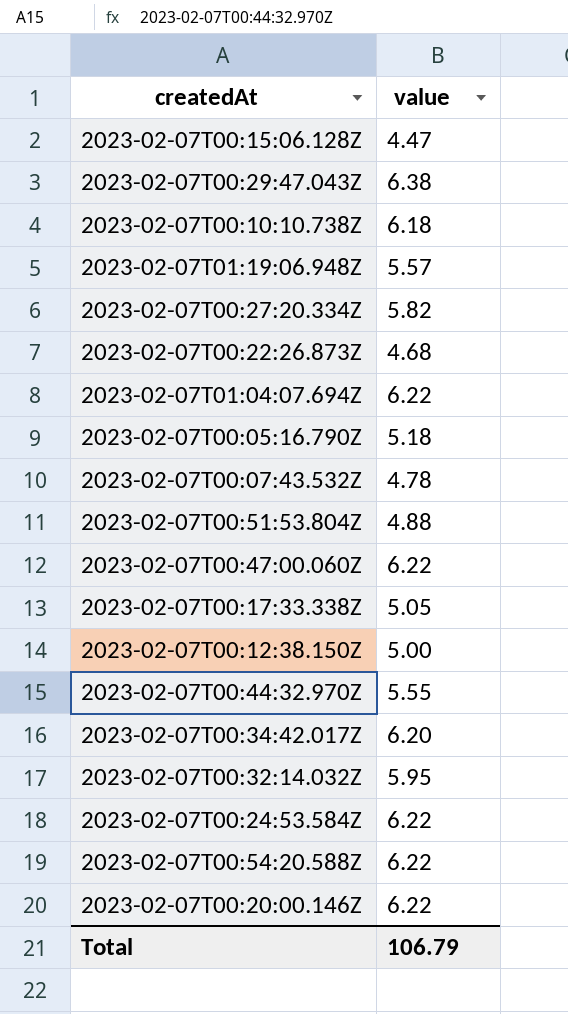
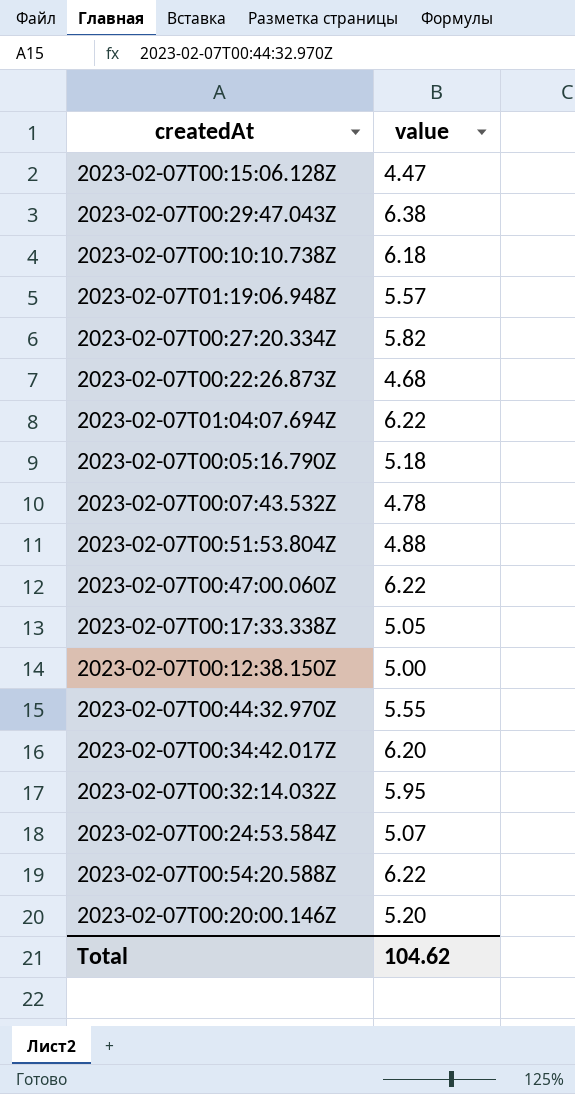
2023-02-07T00:24:53.584Z | value: 6.22 -> 5.07
2023-02-07T00:20:00.146Z | value: 6.22 -> 5.20
Total | value: 106.79 -> 104.62

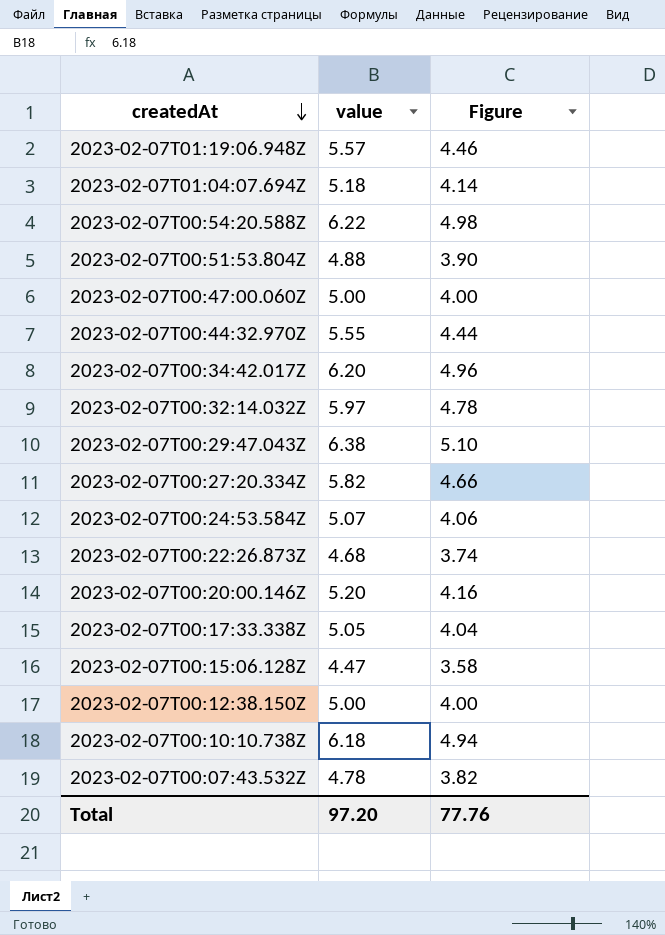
row order: none -> createdAt descending
column Figure | formula: none -> [value] * 0.8
row 2023-02-07T00:05:16.790Z: 5.18 -> none
2023-02-07T01:04:07.694Z | value: 6.22 -> 5.18
2023-02-07T00:47:00.060Z | value: 6.22 -> 5.00
2023-02-07T00:32:14.032Z | value: 5.95 -> 5.97
Total | value: 104.62 -> 97.20

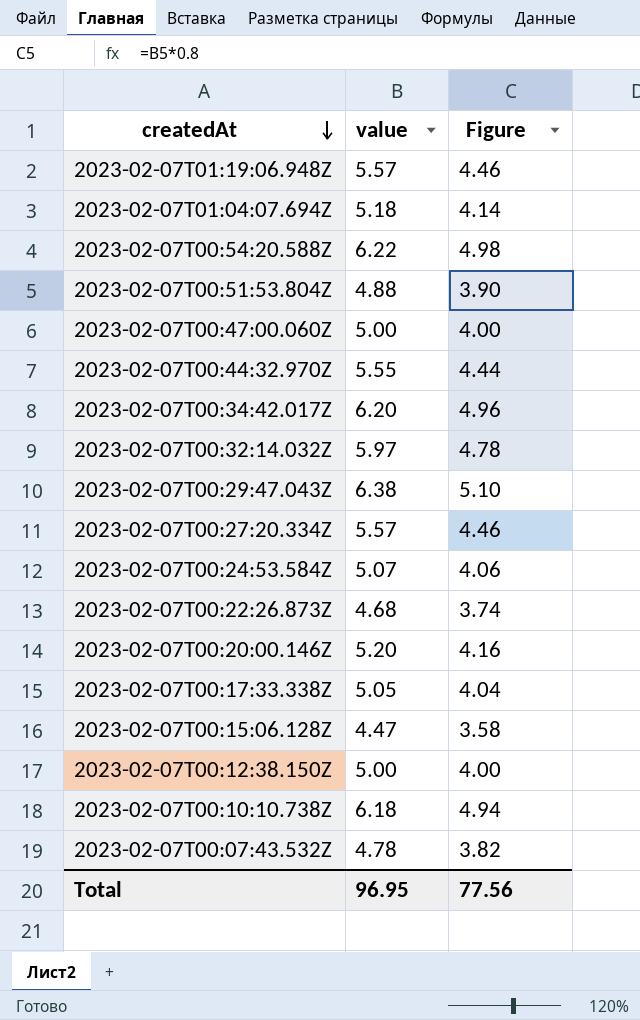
2023-02-07T00:27:20.334Z | value: 5.82 -> 5.57
2023-02-07T00:27:20.334Z | Figure: 4.66 -> 4.46
Total | value: 97.20 -> 96.95
Total | Figure: 77.76 -> 77.56

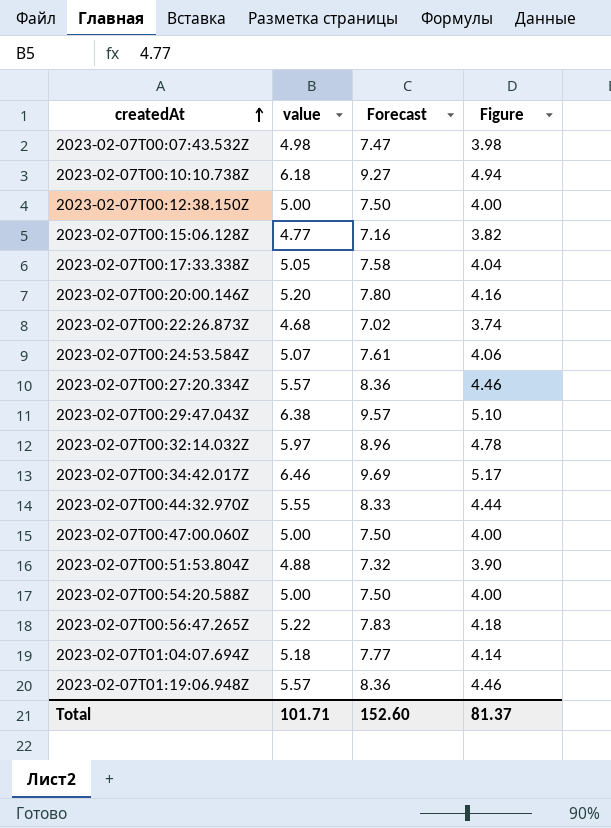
row order: createdAt descending -> createdAt ascending
column Forecast | formula: none -> [value] * 1.5
2023-02-07T00:07:43.532Z | value: 4.78 -> 4.98
2023-02-07T00:07:43.532Z | Figure: 3.82 -> 3.98
2023-02-07T00:15:06.128Z | value: 4.47 -> 4.77
2023-02-07T00:15:06.128Z | Figure: 3.58 -> 3.82
2023-02-07T00:34:42.017Z | value: 6.20 -> 6.46
2023-02-07T00:34:42.017Z | Figure: 4.96 -> 5.17
2023-02-07T00:54:20.588Z | value: 6.22 -> 5.00
2023-02-07T00:54:20.588Z | Figure: 4.98 -> 4.00
row 2023-02-07T00:56:47.265Z: none -> 5.22 | 7.83 | 4.18
Total | value: 96.95 -> 101.71
Total | Figure: 77.56 -> 81.37

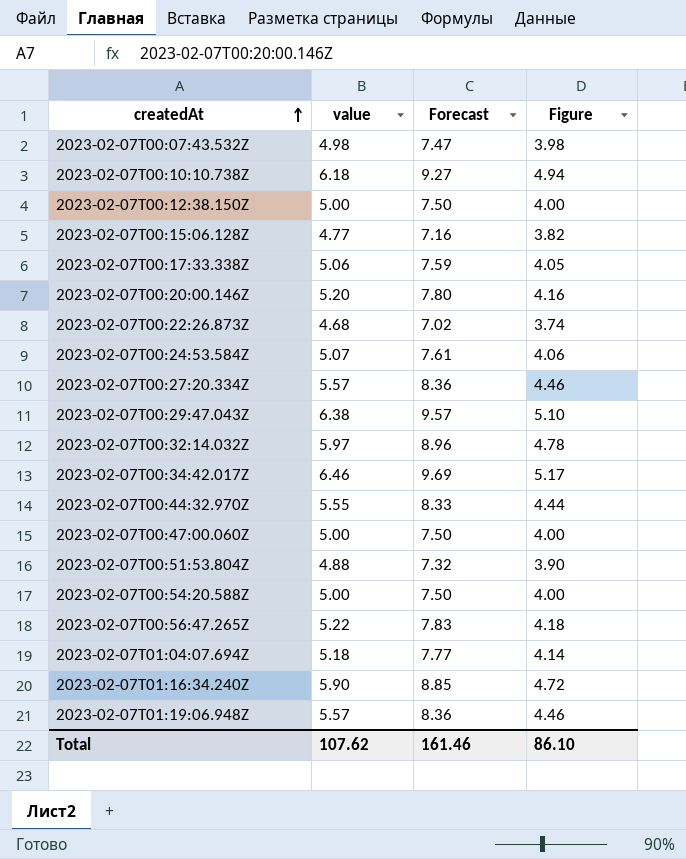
2023-02-07T00:17:33.338Z | value: 5.05 -> 5.06
2023-02-07T00:17:33.338Z | Forecast: 7.58 -> 7.59
2023-02-07T00:17:33.338Z | Figure: 4.04 -> 4.05
row 2023-02-07T01:16:34.240Z: none -> 5.90 | 8.85 | 4.72
Total | value: 101.71 -> 107.62
Total | Forecast: 152.60 -> 161.46
Total | Figure: 81.37 -> 86.10

